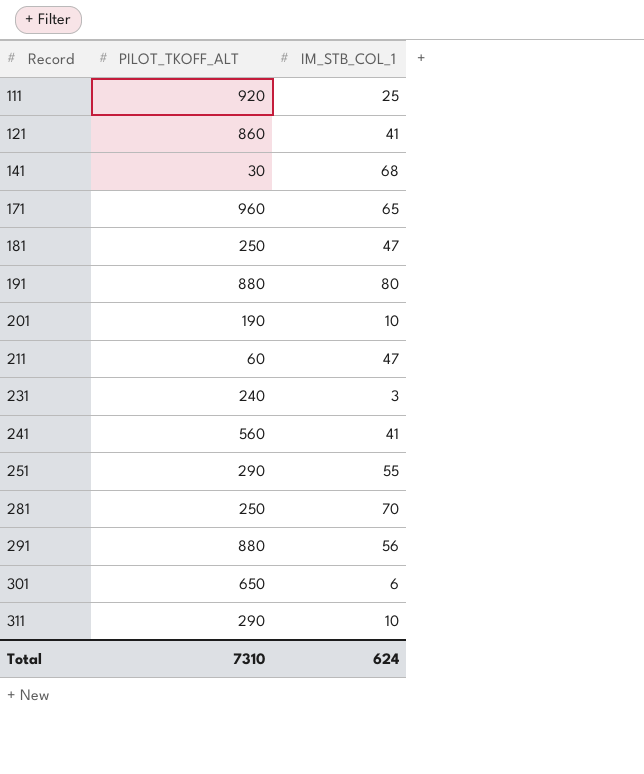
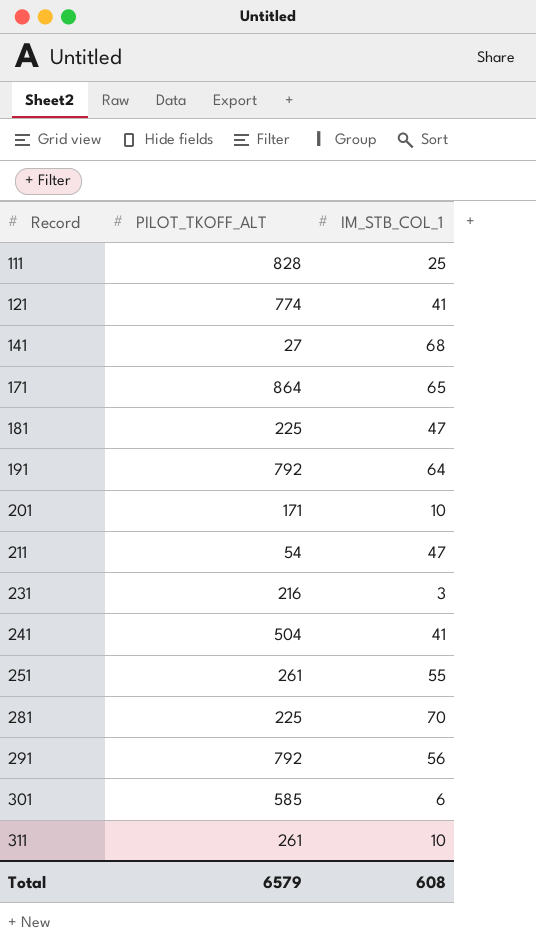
111 | PILOT_TKOFF_ALT: 920 -> 828
121 | PILOT_TKOFF_ALT: 860 -> 774
141 | PILOT_TKOFF_ALT: 30 -> 27
171 | PILOT_TKOFF_ALT: 960 -> 864
181 | PILOT_TKOFF_ALT: 250 -> 225
191 | PILOT_TKOFF_ALT: 880 -> 792
191 | IM_STB_COL_1: 80 -> 64
201 | PILOT_TKOFF_ALT: 190 -> 171
211 | PILOT_TKOFF_ALT: 60 -> 54
231 | PILOT_TKOFF_ALT: 240 -> 216
241 | PILOT_TKOFF_ALT: 560 -> 504
251 | PILOT_TKOFF_ALT: 290 -> 261
281 | PILOT_TKOFF_ALT: 250 -> 225
291 | PILOT_TKOFF_ALT: 880 -> 792
301 | PILOT_TKOFF_ALT: 650 -> 585
311 | PILOT_TKOFF_ALT: 290 -> 261
Total | PILOT_TKOFF_ALT: 7310 -> 6579
Total | IM_STB_COL_1: 624 -> 608

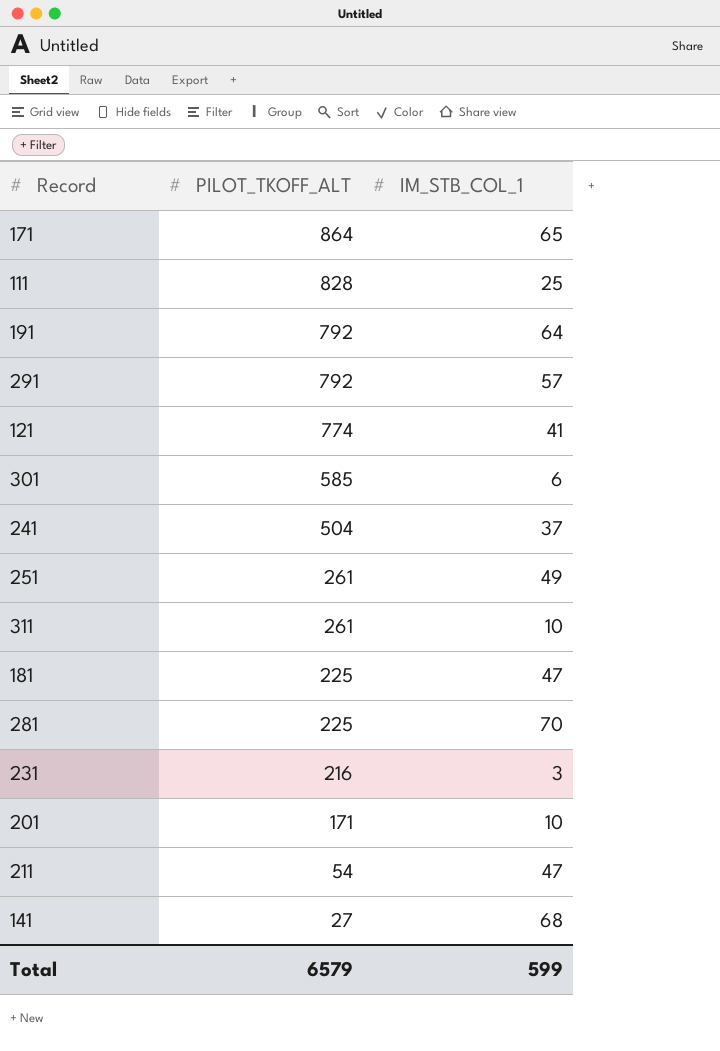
row order: Record ascending -> PILOT_TKOFF_ALT descending
291 | IM_STB_COL_1: 56 -> 57
241 | IM_STB_COL_1: 41 -> 37
251 | IM_STB_COL_1: 55 -> 49
Total | IM_STB_COL_1: 608 -> 599

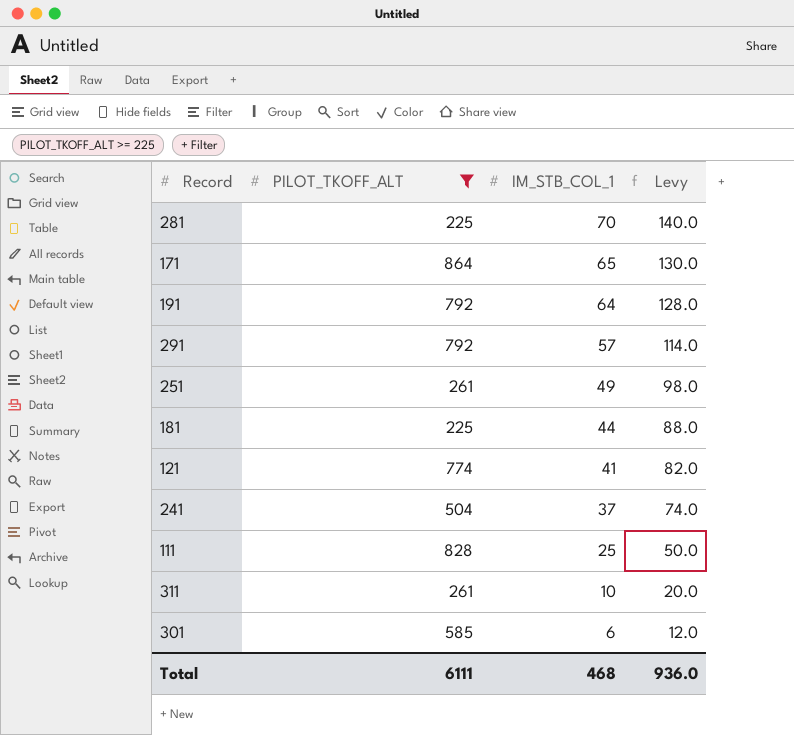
filter: none -> PILOT_TKOFF_ALT >= 225
row order: PILOT_TKOFF_ALT descending -> IM_STB_COL_1 descending
column Levy | formula: none -> [IM_STB_COL_1] * 2
181 | IM_STB_COL_1: 47 -> 44
Total | PILOT_TKOFF_ALT: 6579 -> 6111
Total | IM_STB_COL_1: 599 -> 468

